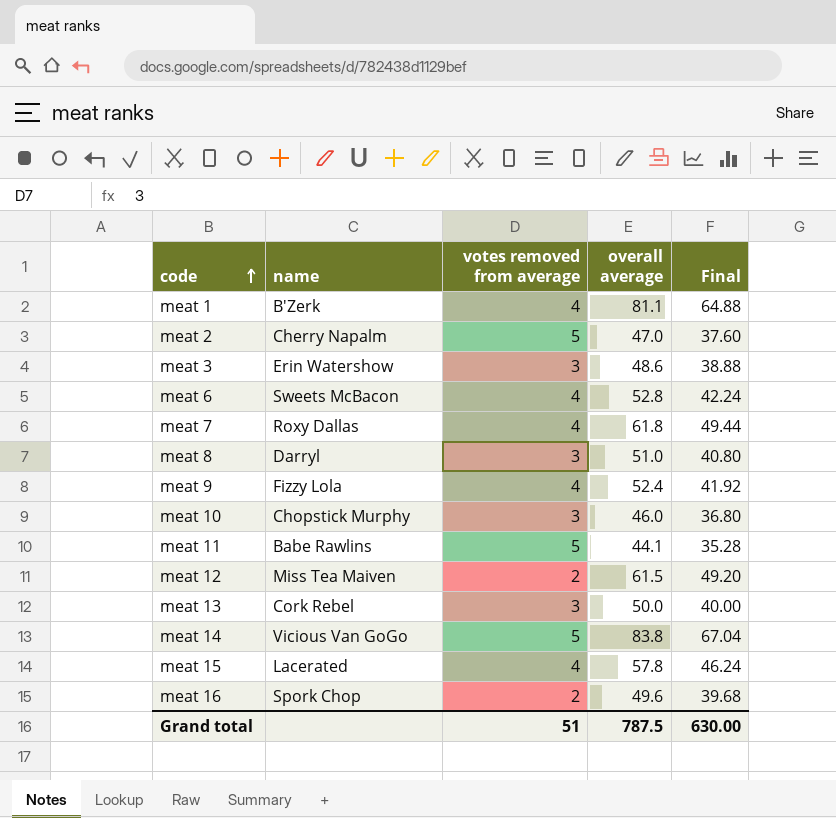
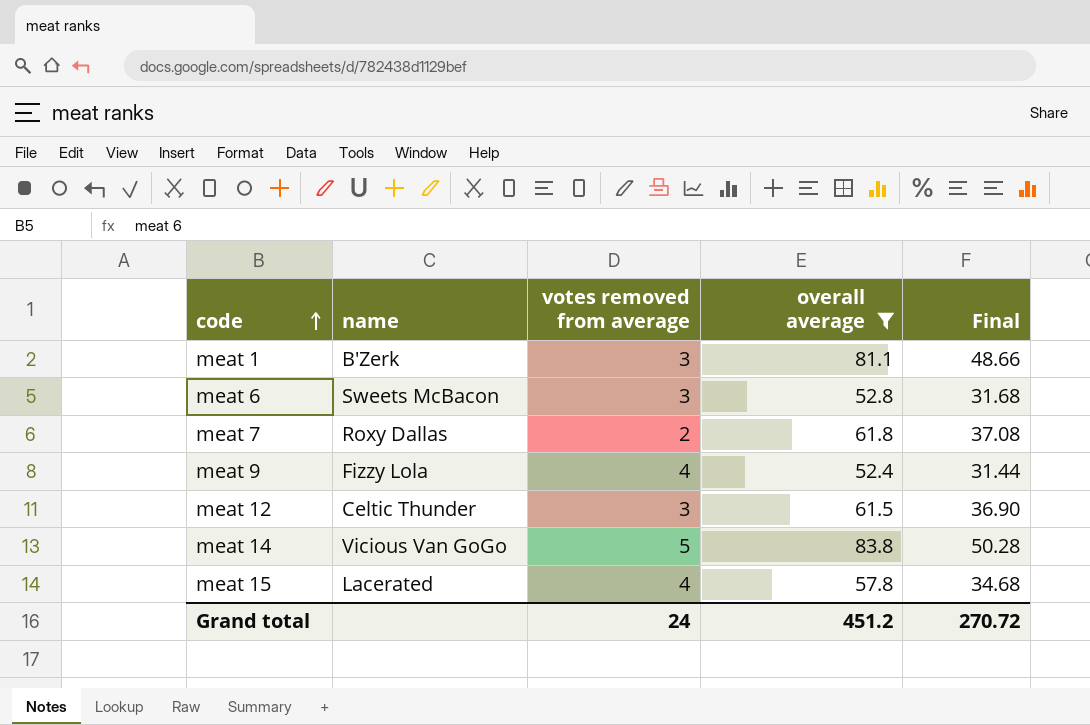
filter: none -> overall average >= 52.4
column Final | formula: [overall average] * 0.8 -> [overall average] * 0.6
meat 1 | votes removed from average: 4 -> 3
meat 6 | votes removed from average: 4 -> 3
meat 7 | votes removed from average: 4 -> 2
meat 12 | name: Miss Tea Maiven -> Celtic Thunder
meat 12 | votes removed from average: 2 -> 3
Grand total | votes removed from average: 51 -> 24
Grand total | overall average: 787.5 -> 451.2
Grand total | Final: 630.00 -> 270.72

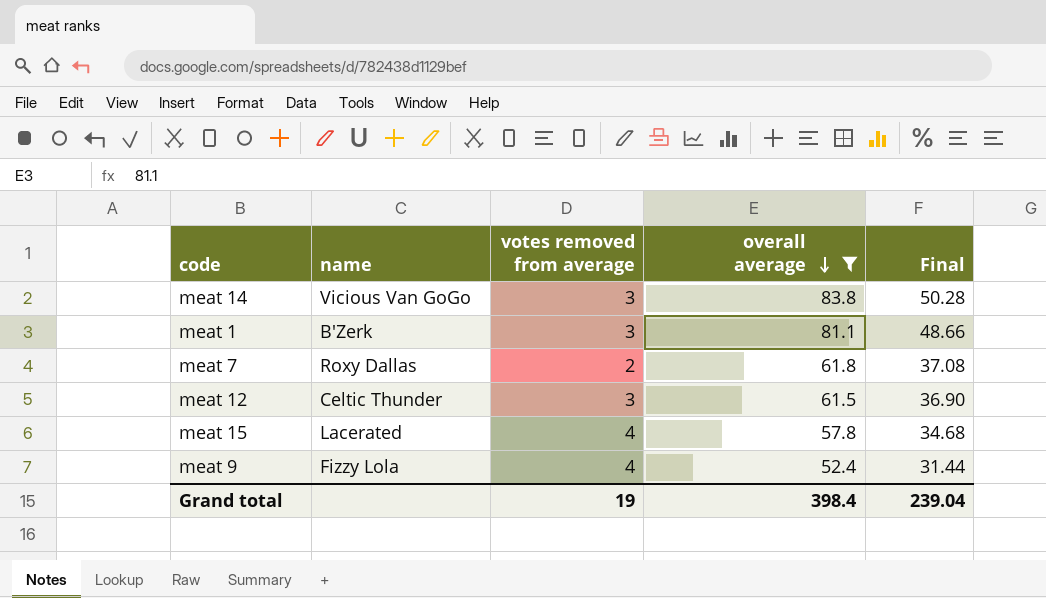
row order: code ascending -> overall average descending
row meat 6: Sweets McBacon | 3 | 52.8 | 31.68 -> none
meat 14 | votes removed from average: 5 -> 3
Grand total | votes removed from average: 24 -> 19
Grand total | overall average: 451.2 -> 398.4
Grand total | Final: 270.72 -> 239.04

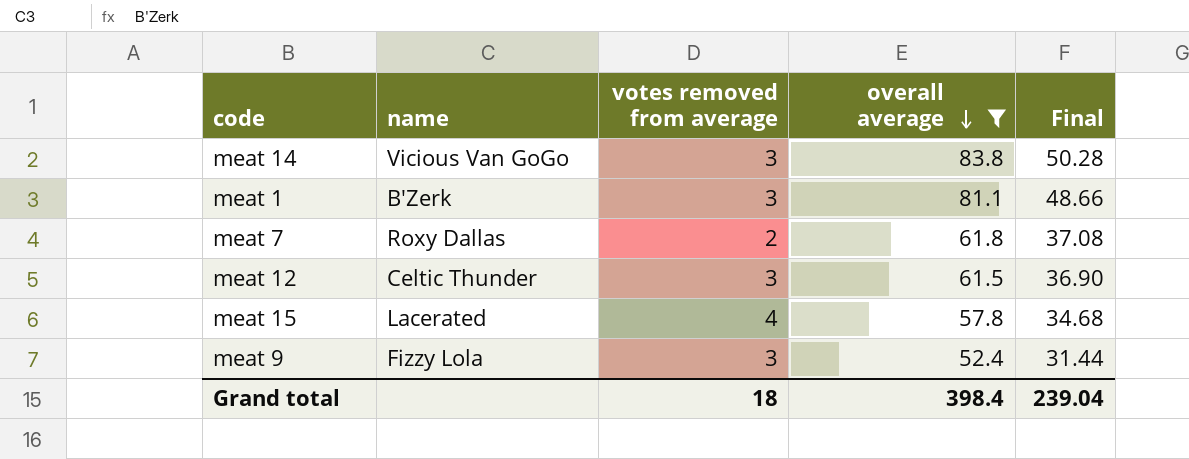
meat 9 | votes removed from average: 4 -> 3
Grand total | votes removed from average: 19 -> 18

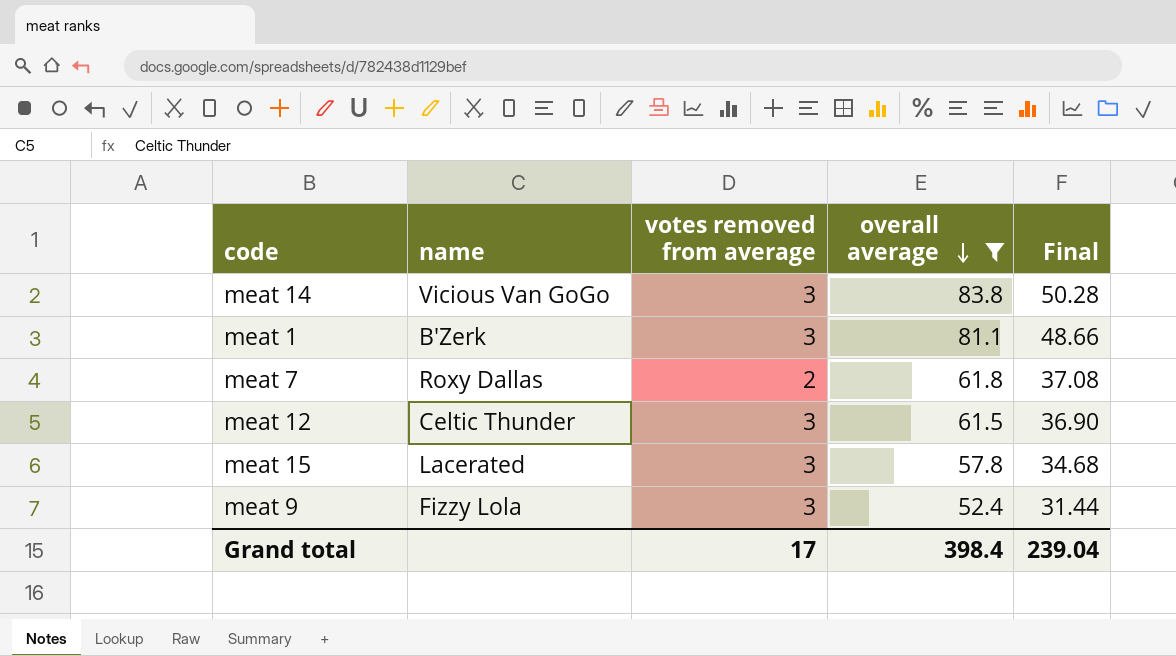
meat 15 | votes removed from average: 4 -> 3
Grand total | votes removed from average: 18 -> 17

